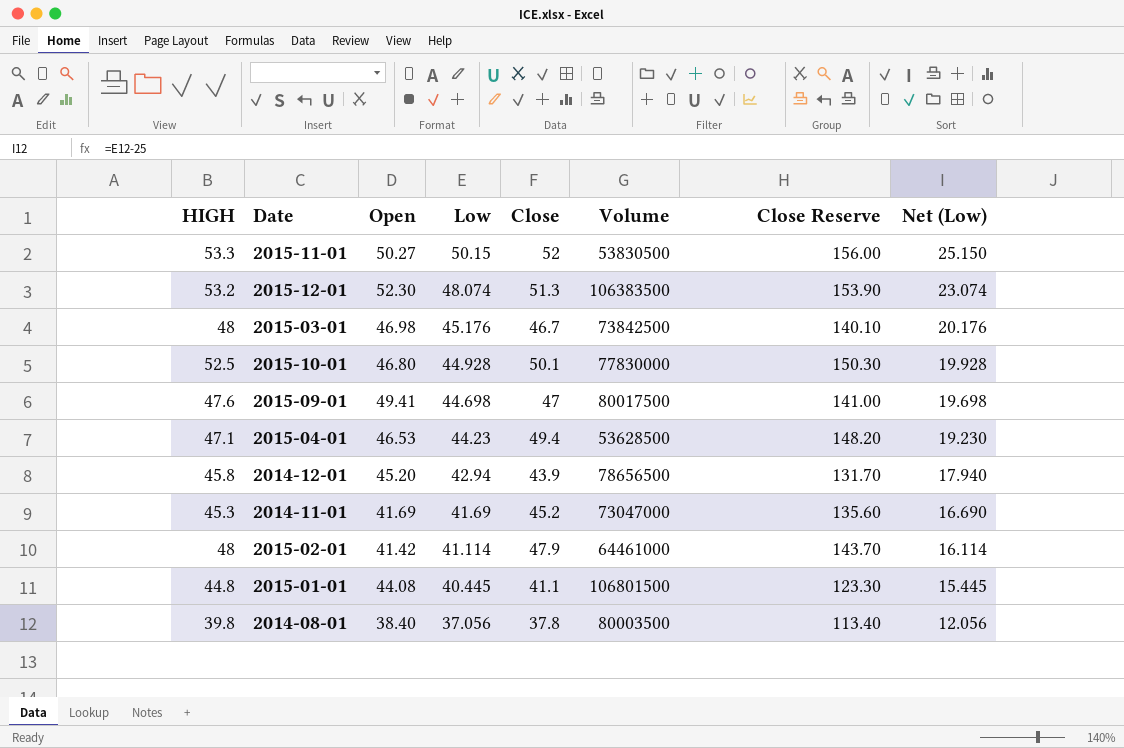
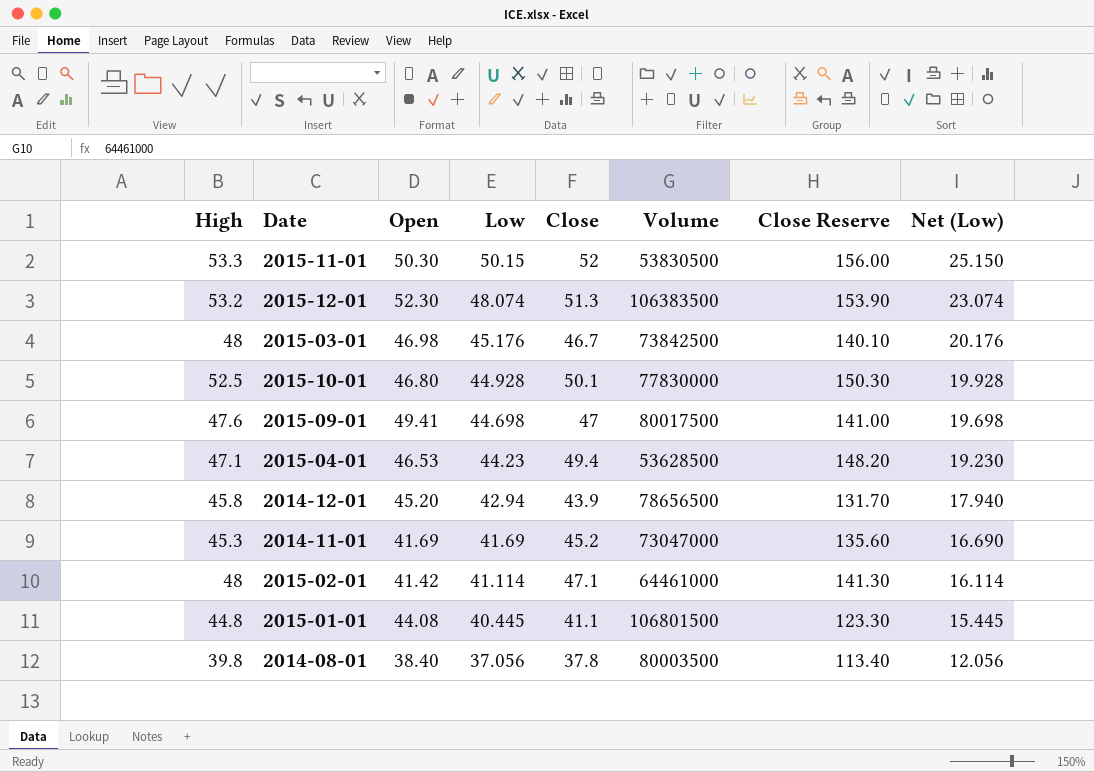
column name: HIGH -> High
2015-11-01 | Open: 50.27 -> 50.30
2015-02-01 | Close: 47.9 -> 47.1
2015-02-01 | Close Reserve: 143.70 -> 141.30

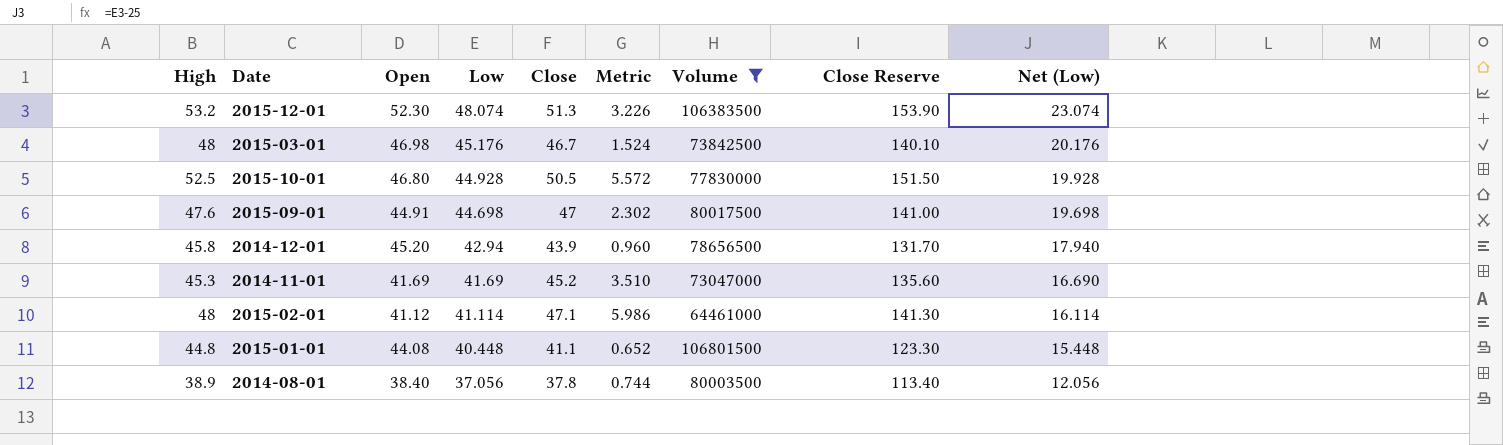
filter: none -> Volume >= 64461000
column Metric | formula: none -> [Close] - [Low]
2015-10-01 | Close: 50.1 -> 50.5
2015-10-01 | Close Reserve: 150.30 -> 151.50
2015-09-01 | Open: 49.41 -> 44.91
2015-02-01 | Open: 41.42 -> 41.12
2015-01-01 | Low: 40.445 -> 40.448
2015-01-01 | Net (Low): 15.445 -> 15.448
2014-08-01 | High: 39.8 -> 38.9

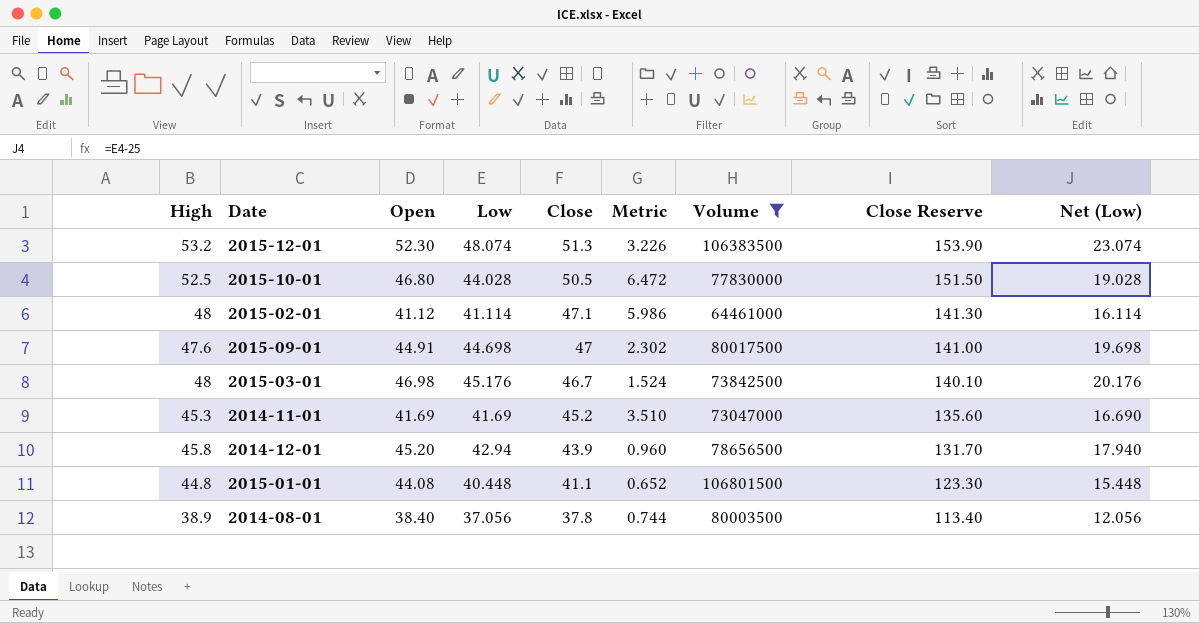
row order: Low descending -> Close descending
2015-10-01 | Low: 44.928 -> 44.028
2015-10-01 | Metric: 5.572 -> 6.472
2015-10-01 | Net (Low): 19.928 -> 19.028

